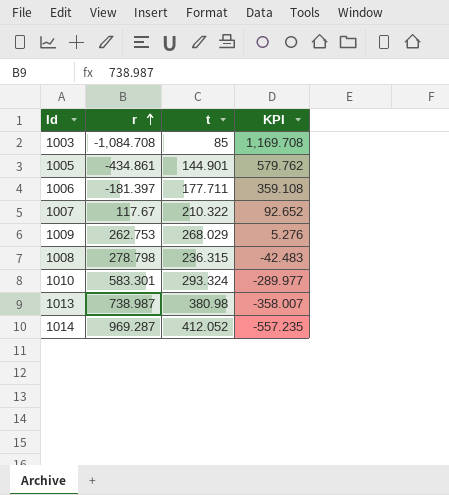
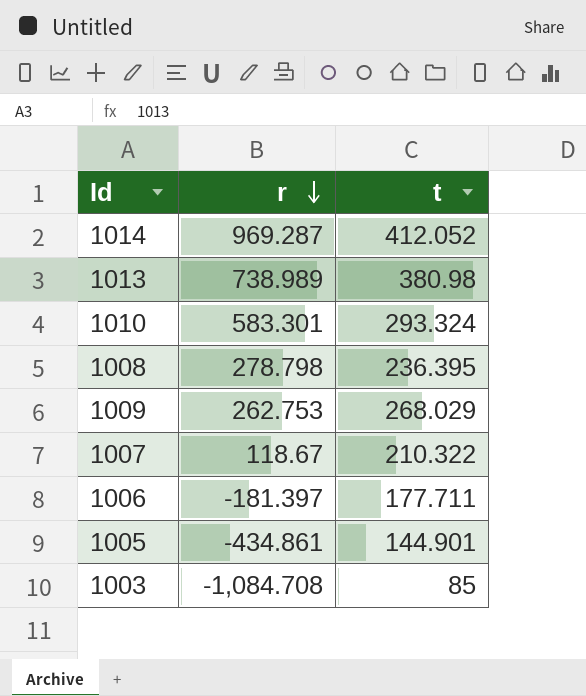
row order: r ascending -> r descending
column KPI | formula: [t] - [r] -> none
1013 | r: 738.987 -> 738.989
1008 | t: 236.315 -> 236.395
1007 | r: 117.67 -> 118.67

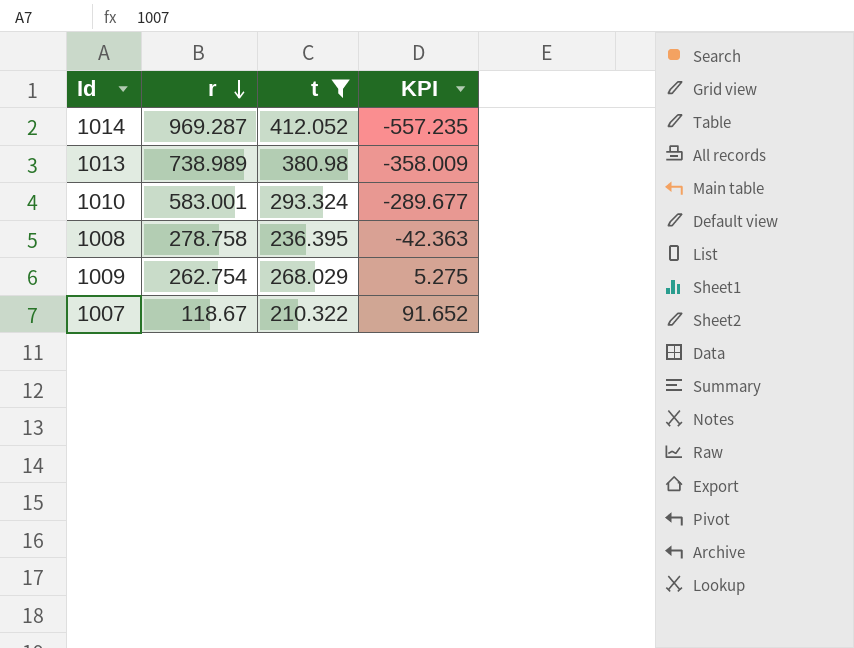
filter: none -> t >= 210.322
column KPI | formula: none -> [t] - [r]
1010 | r: 583.301 -> 583.001
1008 | r: 278.798 -> 278.758
1009 | r: 262.753 -> 262.754

